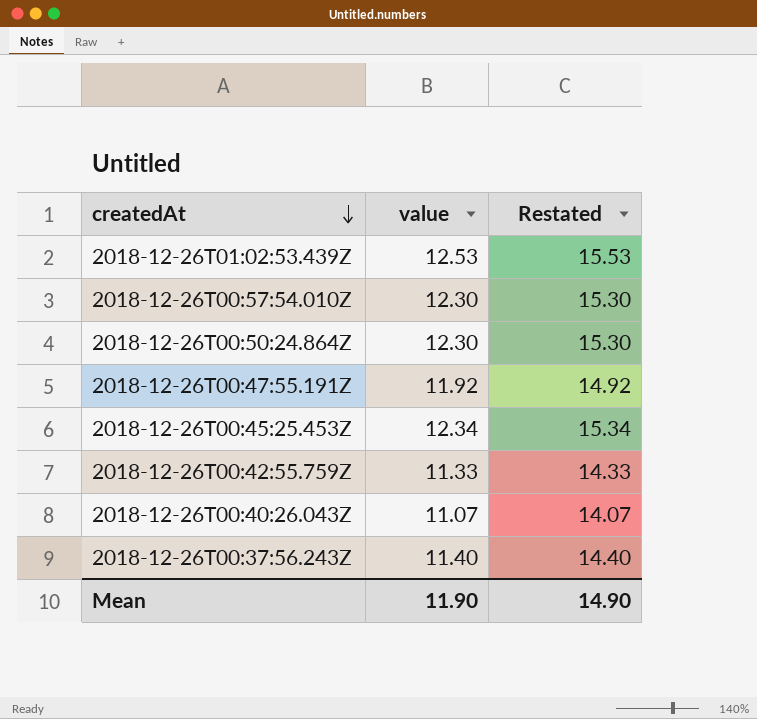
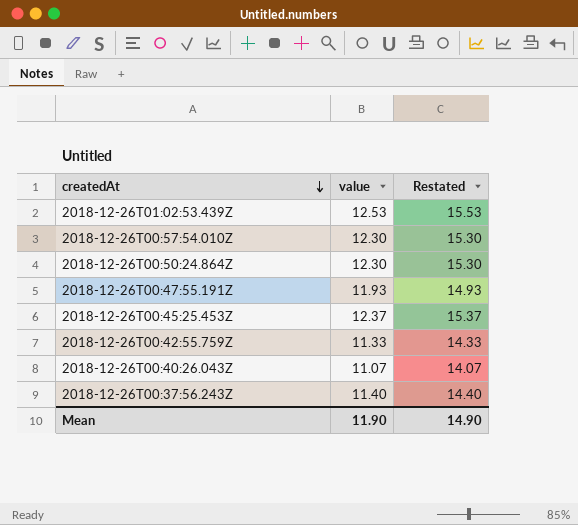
2018-12-26T00:47:55.191Z | value: 11.92 -> 11.93
2018-12-26T00:47:55.191Z | Restated: 14.92 -> 14.93
2018-12-26T00:45:25.453Z | value: 12.34 -> 12.37
2018-12-26T00:45:25.453Z | Restated: 15.34 -> 15.37

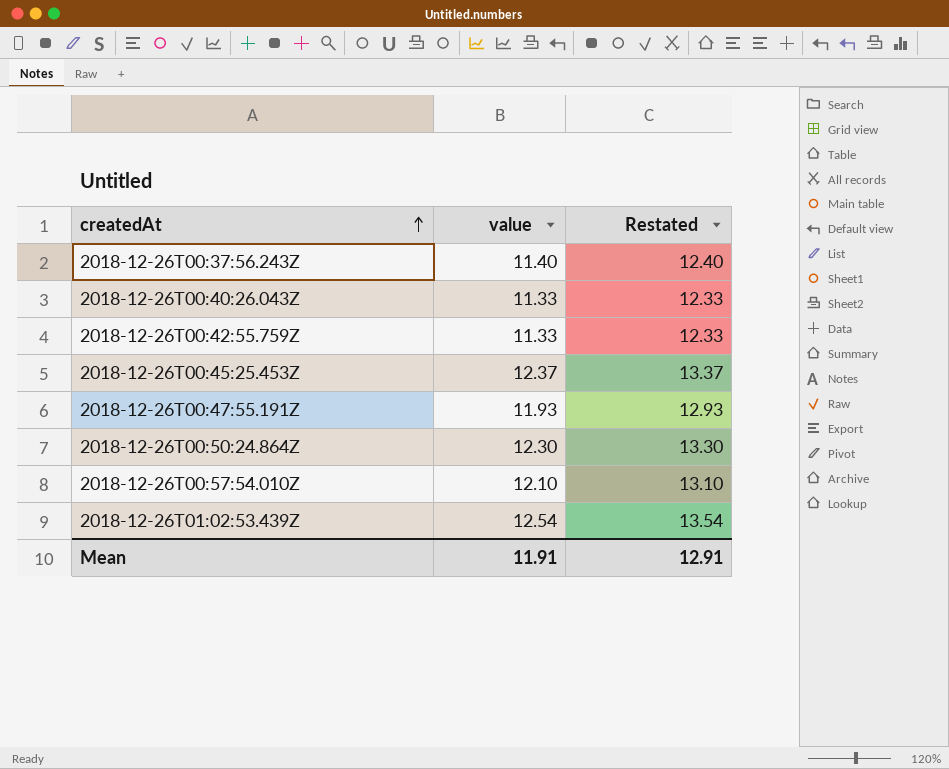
row order: createdAt descending -> createdAt ascending
column Restated | formula: [value] + 3 -> [value] + 1
2018-12-26T00:40:26.043Z | value: 11.07 -> 11.33
2018-12-26T00:57:54.010Z | value: 12.30 -> 12.10
2018-12-26T01:02:53.439Z | value: 12.53 -> 12.54
Mean | value: 11.90 -> 11.91
Mean | Restated: 14.90 -> 12.91

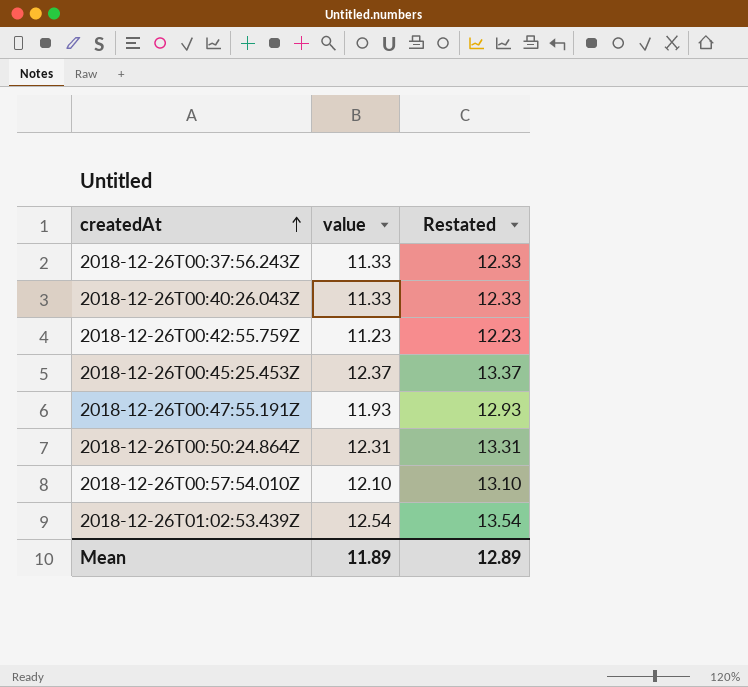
2018-12-26T00:37:56.243Z | value: 11.40 -> 11.33
2018-12-26T00:37:56.243Z | Restated: 12.40 -> 12.33
2018-12-26T00:42:55.759Z | value: 11.33 -> 11.23
2018-12-26T00:42:55.759Z | Restated: 12.33 -> 12.23
2018-12-26T00:50:24.864Z | value: 12.30 -> 12.31
2018-12-26T00:50:24.864Z | Restated: 13.30 -> 13.31
Mean | value: 11.91 -> 11.89
Mean | Restated: 12.91 -> 12.89

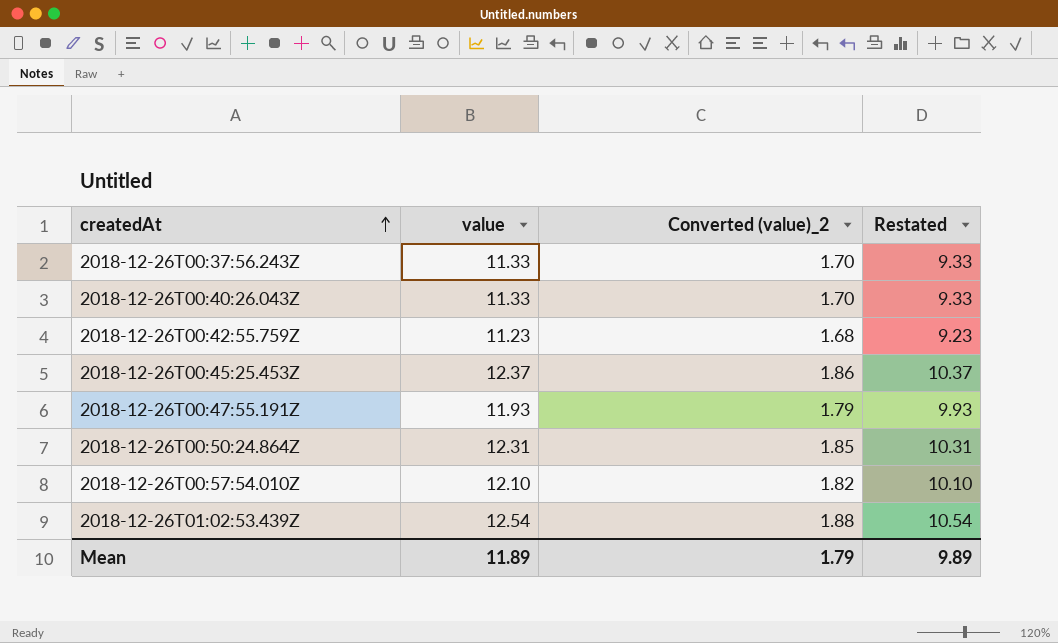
column Converted (value)_2 | formula: none -> [value] * 0.15
column Restated | formula: [value] + 1 -> [value] - 2
Mean | Restated: 12.89 -> 9.89

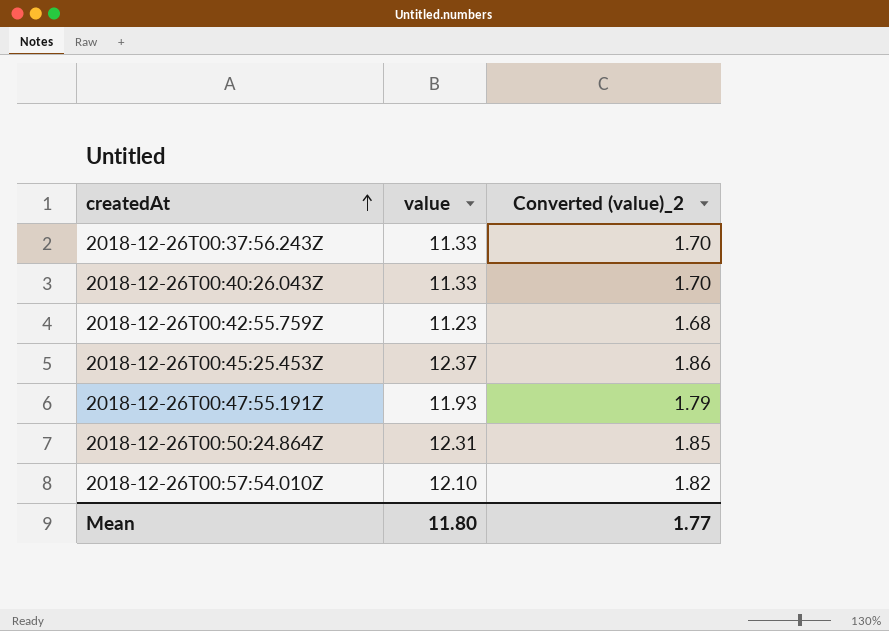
column Restated | formula: [value] - 2 -> none
row 2018-12-26T01:02:53.439Z: 12.54 | 1.88 | 10.54 -> none
Mean | value: 11.89 -> 11.80
Mean | Converted (value)_2: 1.79 -> 1.77

